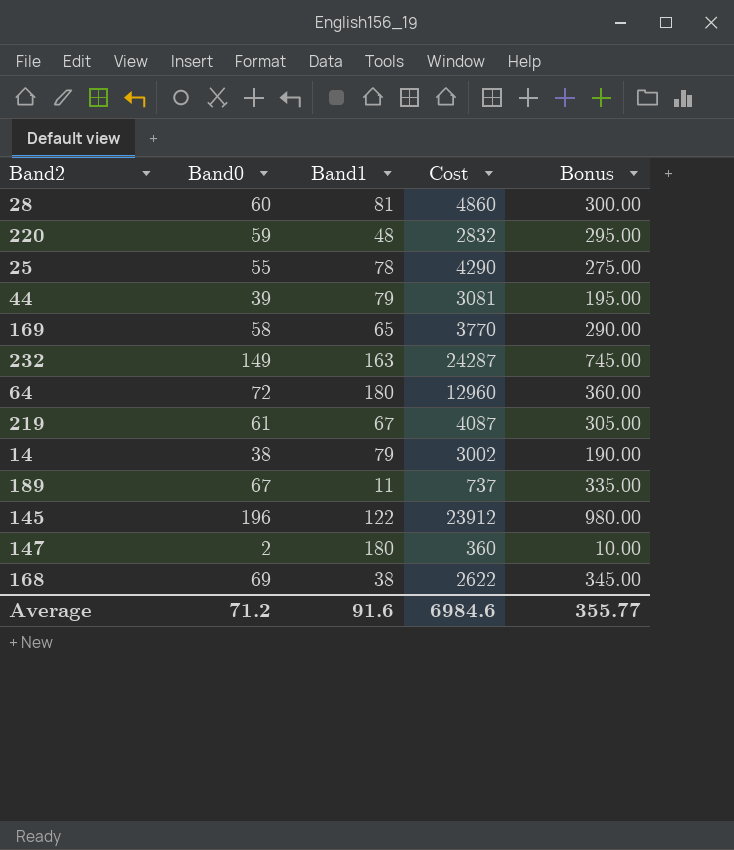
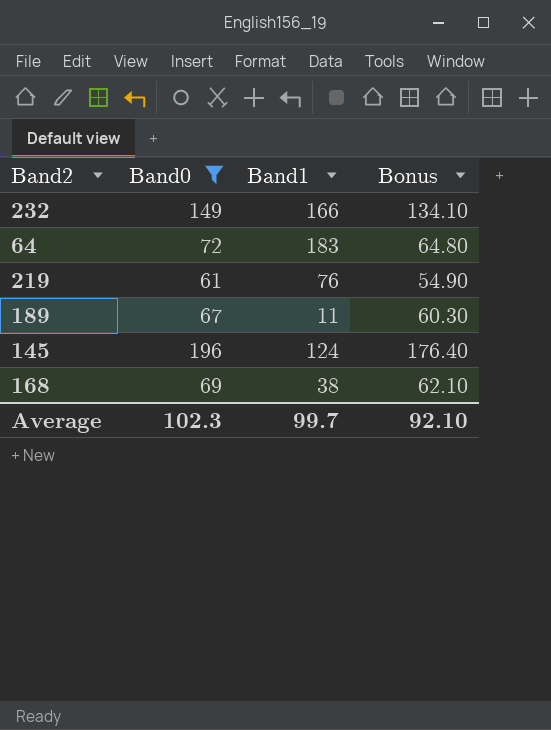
filter: none -> Band0 >= 61
column Cost | formula: [Band0] * [Band1] -> none
column Bonus | formula: [Band0] * 5 -> [Band0] * 0.9
232 | Band1: 163 -> 166
64 | Band1: 180 -> 183
219 | Band1: 67 -> 76
145 | Band1: 122 -> 124
Average | Band0: 71.2 -> 102.3
Average | Band1: 91.6 -> 99.7
Average | Bonus: 355.77 -> 92.10

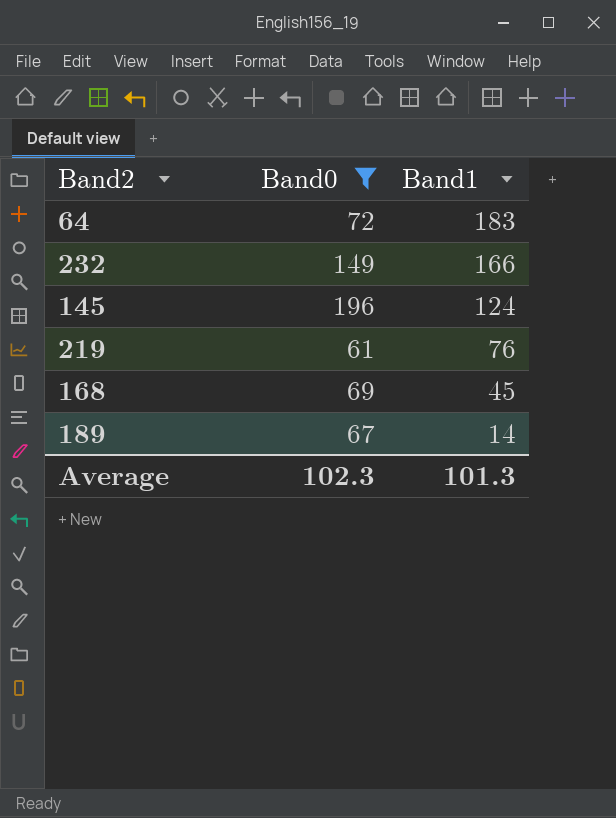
row order: none -> Band1 descending
column Bonus | formula: [Band0] * 0.9 -> none
168 | Band1: 38 -> 45
189 | Band1: 11 -> 14
Average | Band1: 99.7 -> 101.3

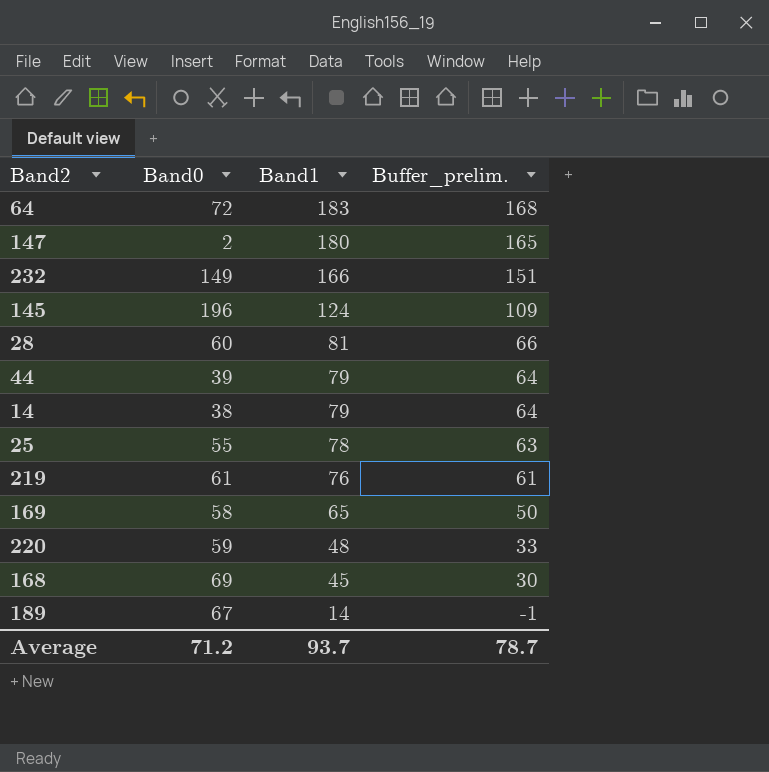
filter: Band0 >= 61 -> none
column Buffer_prelim. | formula: none -> [Band1] - 15
Average | Band0: 102.3 -> 71.2
Average | Band1: 101.3 -> 93.7

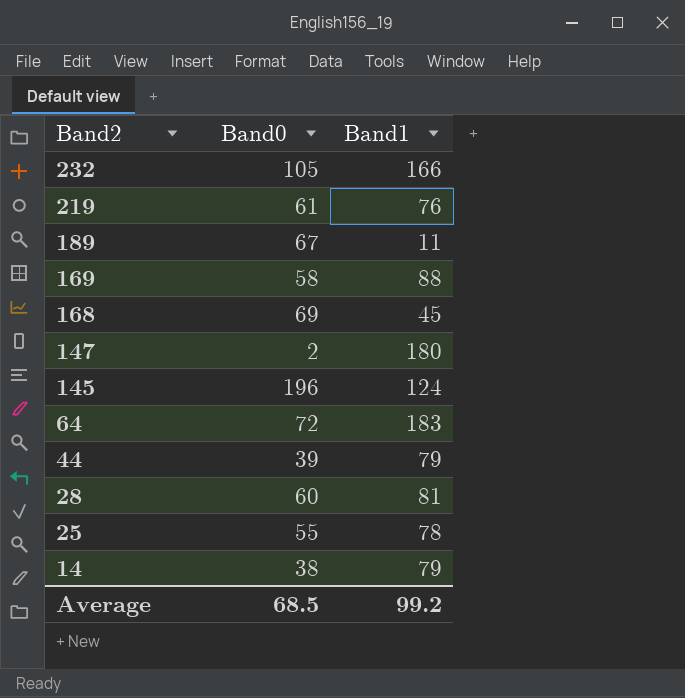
row order: Band1 descending -> Band2 descending
column Buffer_prelim. | formula: [Band1] - 15 -> none
row 220: 59 | 48 | 33 -> none
232 | Band0: 149 -> 105
189 | Band1: 14 -> 11
169 | Band1: 65 -> 88
Average | Band0: 71.2 -> 68.5
Average | Band1: 93.7 -> 99.2

